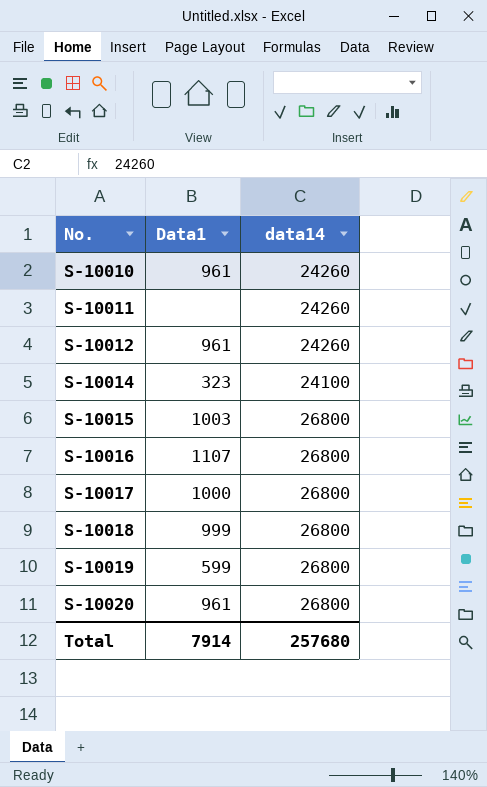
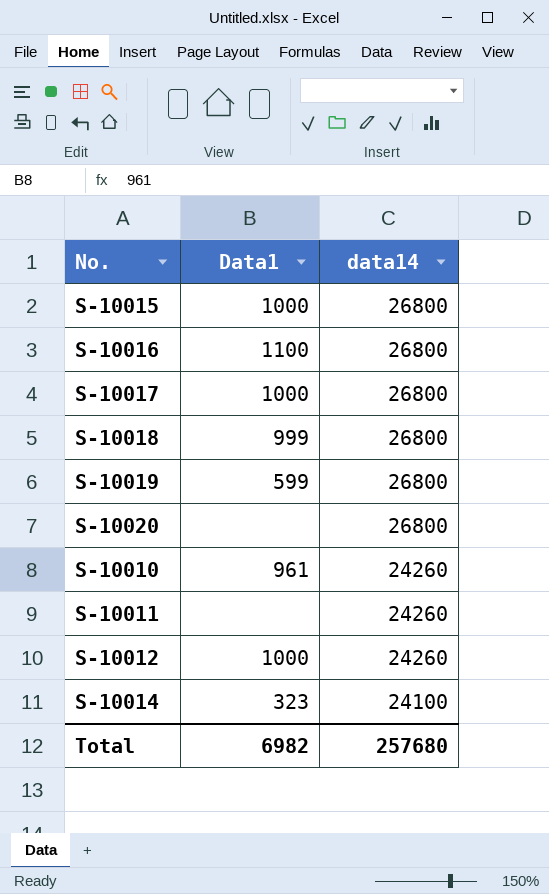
row order: No. ascending -> data14 descending
S-10015 | Data1: 1003 -> 1000
S-10016 | Data1: 1107 -> 1100
S-10020 | Data1: 961 -> none
S-10012 | Data1: 961 -> 1000
Total | Data1: 7914 -> 6982

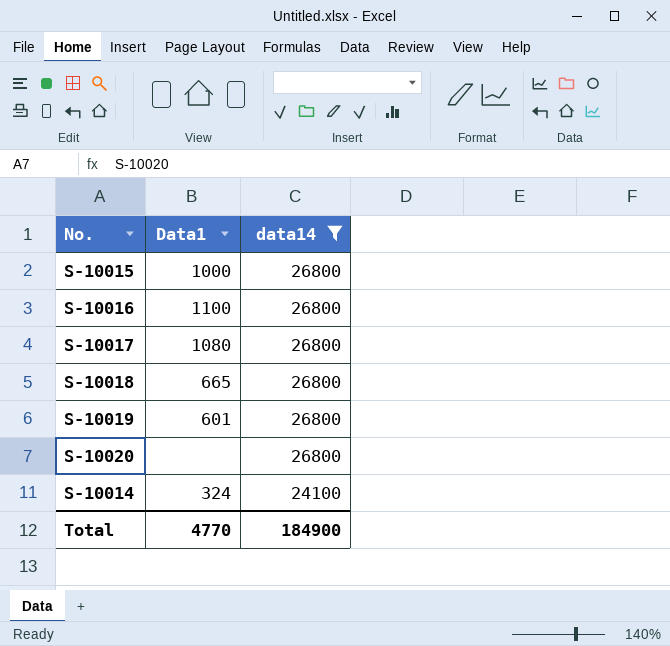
filter: none -> data14 != 24260
S-10017 | Data1: 1000 -> 1080
S-10018 | Data1: 999 -> 665
S-10019 | Data1: 599 -> 601
S-10014 | Data1: 323 -> 324
Total | Data1: 6982 -> 4770
Total | data14: 257680 -> 184900

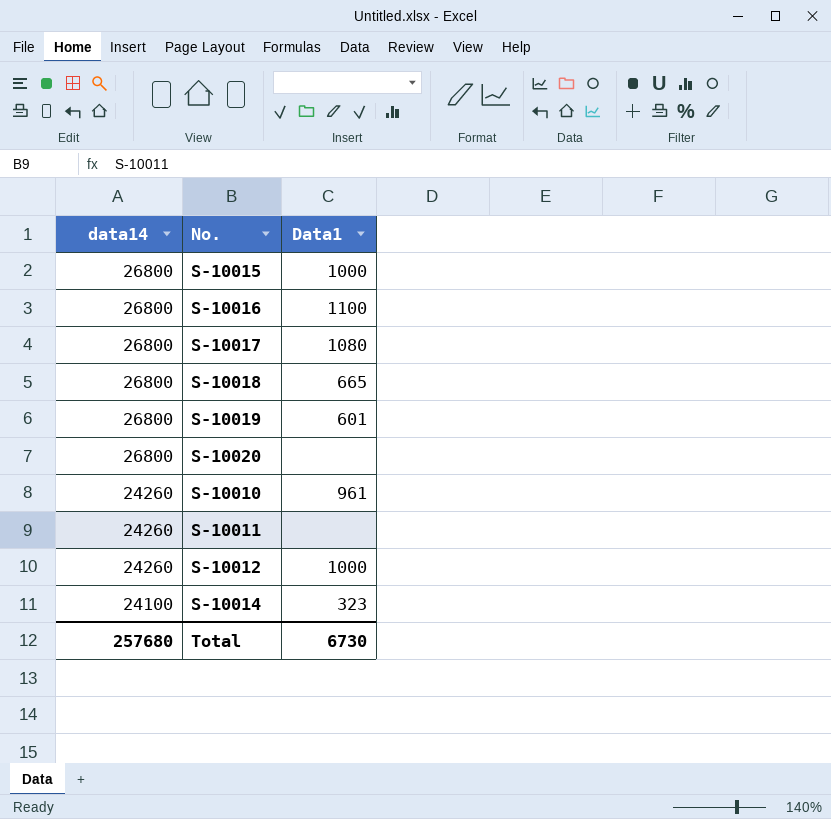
filter: data14 != 24260 -> none
column data14 | position: 3 -> 1
S-10014 | Data1: 324 -> 323
Total | data14: 184900 -> 257680
Total | Data1: 4770 -> 6730

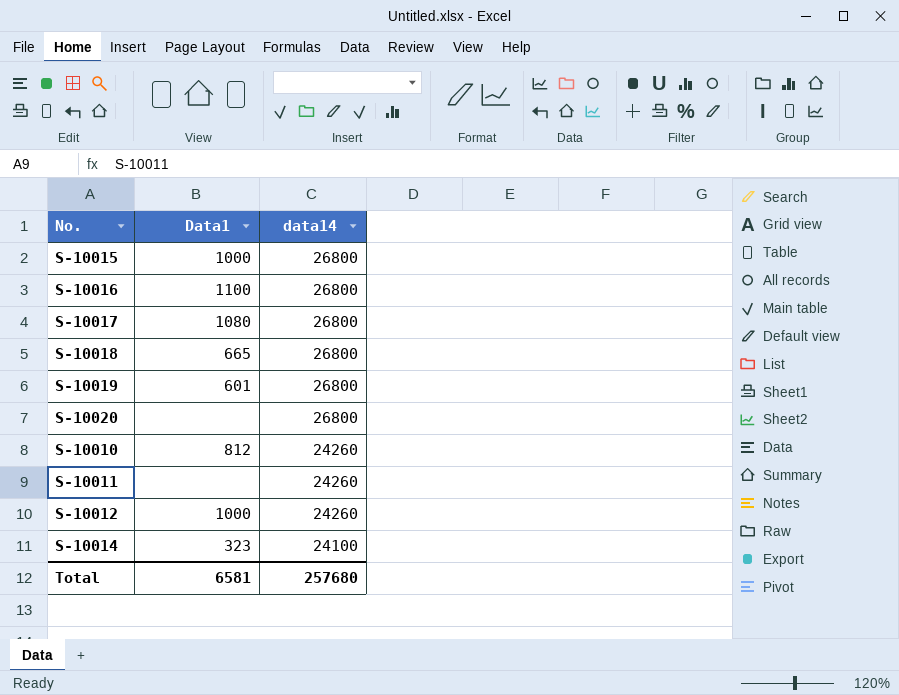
column data14 | position: 1 -> 3
S-10010 | Data1: 961 -> 812
Total | Data1: 6730 -> 6581

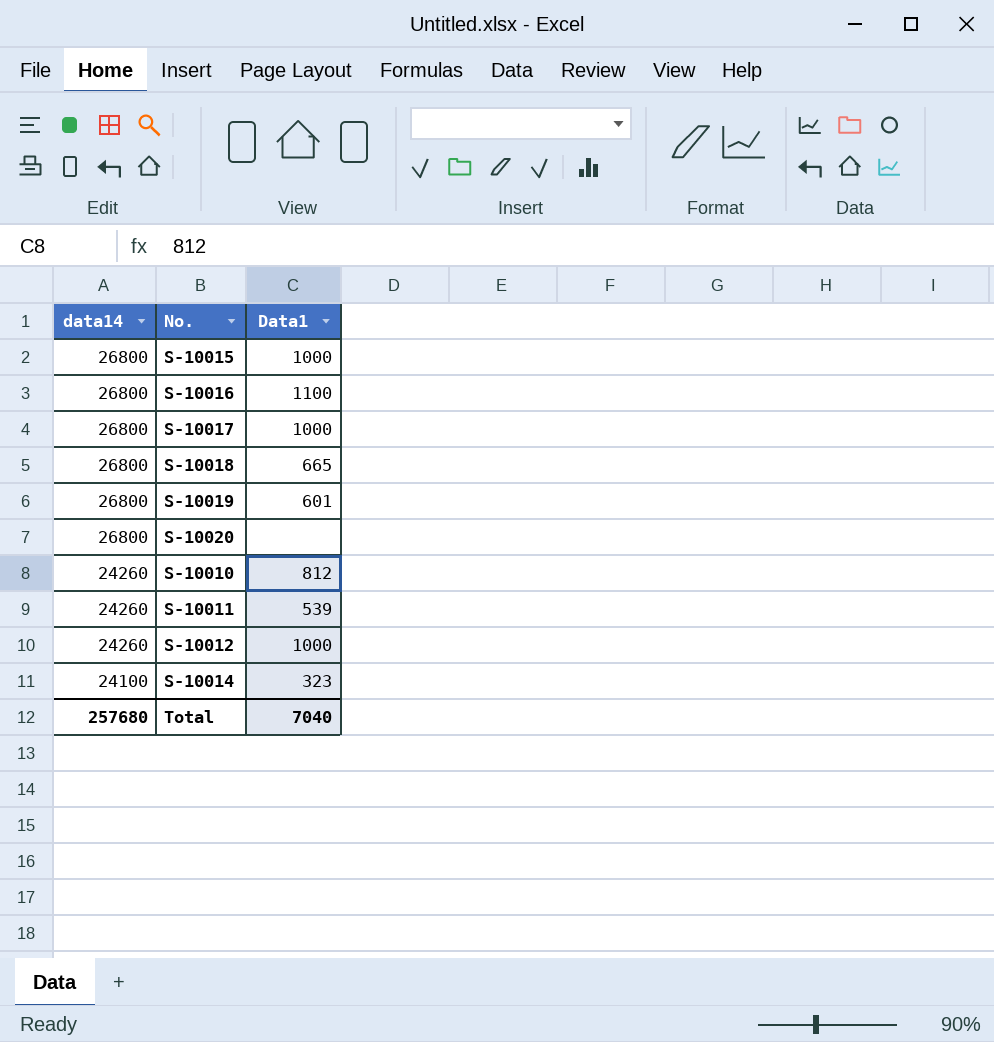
column data14 | position: 3 -> 1
S-10017 | Data1: 1080 -> 1000
S-10011 | Data1: none -> 539
Total | Data1: 6581 -> 7040

